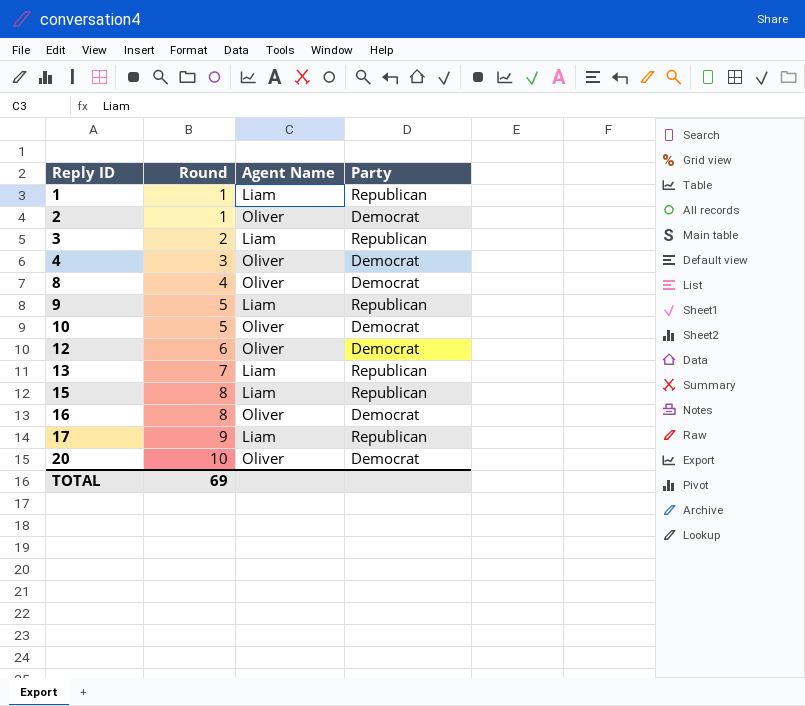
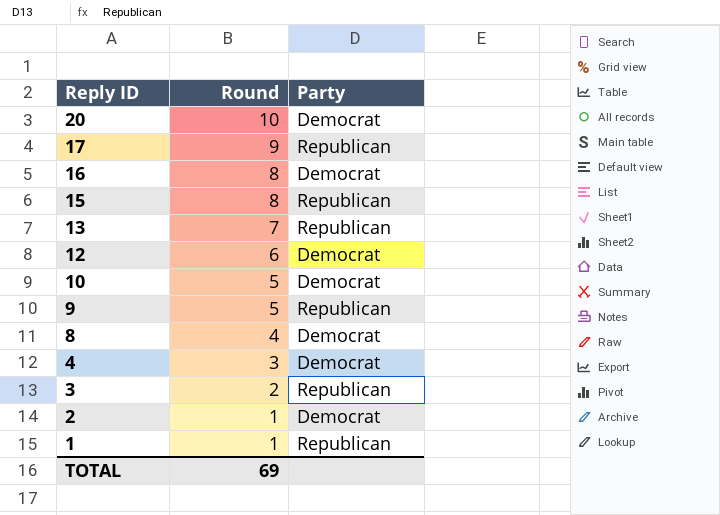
row order: Reply ID ascending -> Reply ID descending
column Agent Name | position: 3 -> none

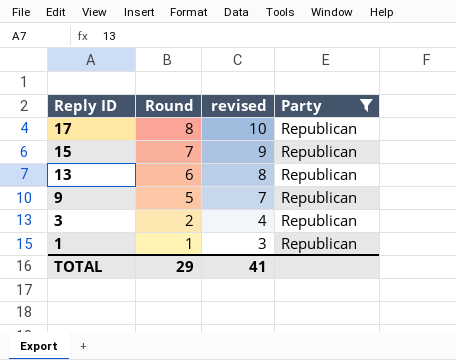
filter: none -> Party = Republican
column revised | formula: none -> [Round] + 2
17 | Round: 9 -> 8
15 | Round: 8 -> 7
13 | Round: 7 -> 6
TOTAL | Round: 69 -> 29

